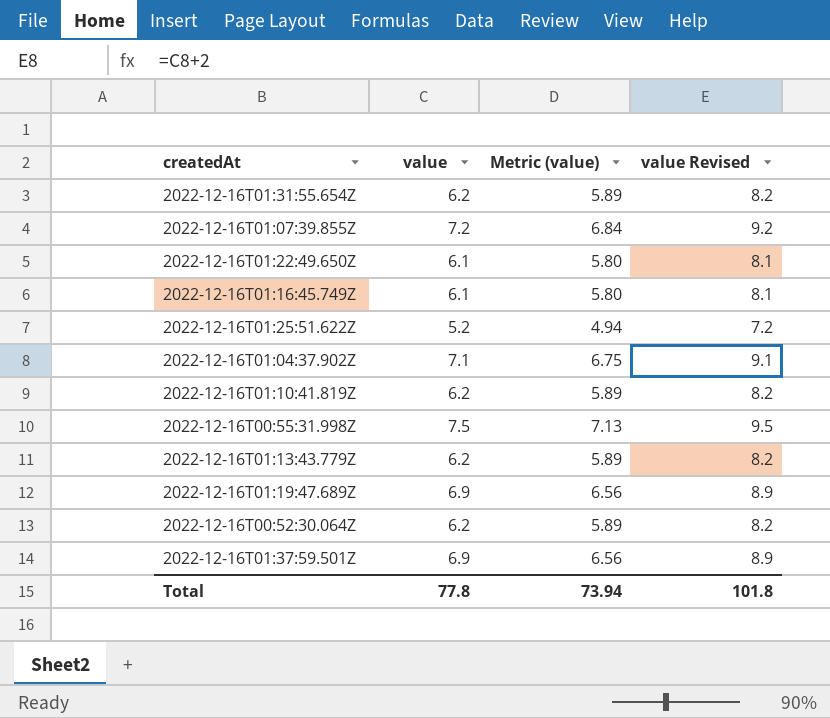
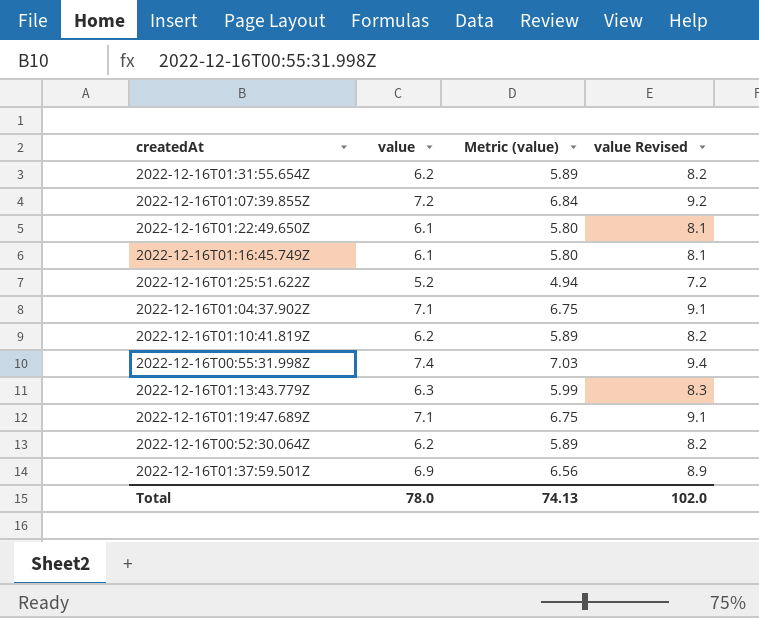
2022-12-16T00:55:31.998Z | value: 7.5 -> 7.4
2022-12-16T00:55:31.998Z | Metric (value): 7.13 -> 7.03
2022-12-16T00:55:31.998Z | value Revised: 9.5 -> 9.4
2022-12-16T01:13:43.779Z | value: 6.2 -> 6.3
2022-12-16T01:13:43.779Z | Metric (value): 5.89 -> 5.99
2022-12-16T01:13:43.779Z | value Revised: 8.2 -> 8.3
2022-12-16T01:19:47.689Z | value: 6.9 -> 7.1
2022-12-16T01:19:47.689Z | Metric (value): 6.56 -> 6.75
2022-12-16T01:19:47.689Z | value Revised: 8.9 -> 9.1
Total | value: 77.8 -> 78.0
Total | Metric (value): 73.94 -> 74.13
Total | value Revised: 101.8 -> 102.0

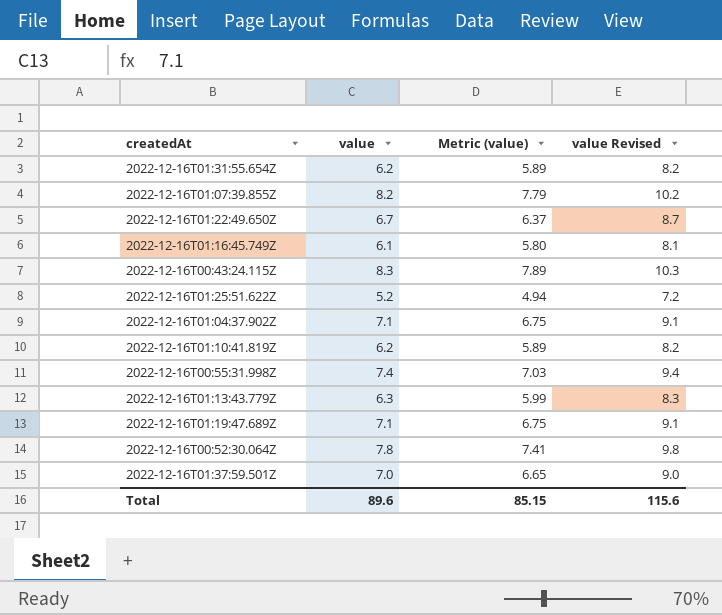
2022-12-16T01:07:39.855Z | value: 7.2 -> 8.2
2022-12-16T01:07:39.855Z | Metric (value): 6.84 -> 7.79
2022-12-16T01:07:39.855Z | value Revised: 9.2 -> 10.2
2022-12-16T01:22:49.650Z | value: 6.1 -> 6.7
2022-12-16T01:22:49.650Z | Metric (value): 5.80 -> 6.37
2022-12-16T01:22:49.650Z | value Revised: 8.1 -> 8.7
row 2022-12-16T00:43:24.115Z: none -> 8.3 | 7.89 | 10.3
2022-12-16T00:52:30.064Z | value: 6.2 -> 7.8
2022-12-16T00:52:30.064Z | Metric (value): 5.89 -> 7.41
2022-12-16T00:52:30.064Z | value Revised: 8.2 -> 9.8
2022-12-16T01:37:59.501Z | value: 6.9 -> 7.0
2022-12-16T01:37:59.501Z | Metric (value): 6.56 -> 6.65
2022-12-16T01:37:59.501Z | value Revised: 8.9 -> 9.0
Total | value: 78.0 -> 89.6
Total | Metric (value): 74.13 -> 85.15
Total | value Revised: 102.0 -> 115.6

